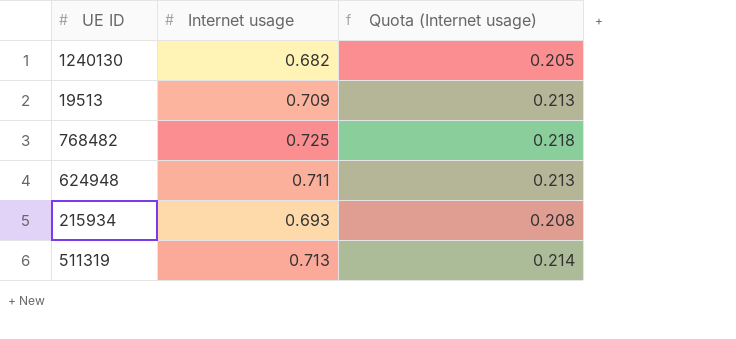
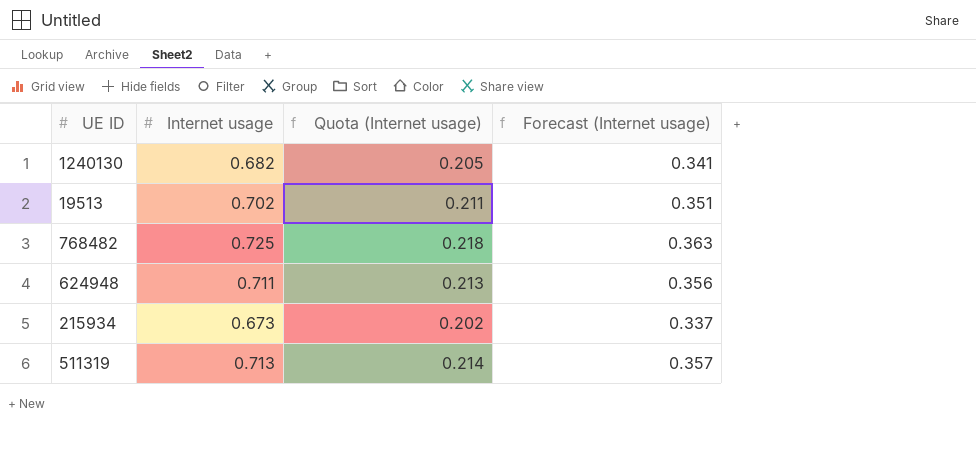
column Forecast (Internet usage) | formula: none -> [Internet usage] * 0.5
19513 | Internet usage: 0.709 -> 0.702
19513 | Quota (Internet usage): 0.213 -> 0.211
215934 | Internet usage: 0.693 -> 0.673
215934 | Quota (Internet usage): 0.208 -> 0.202

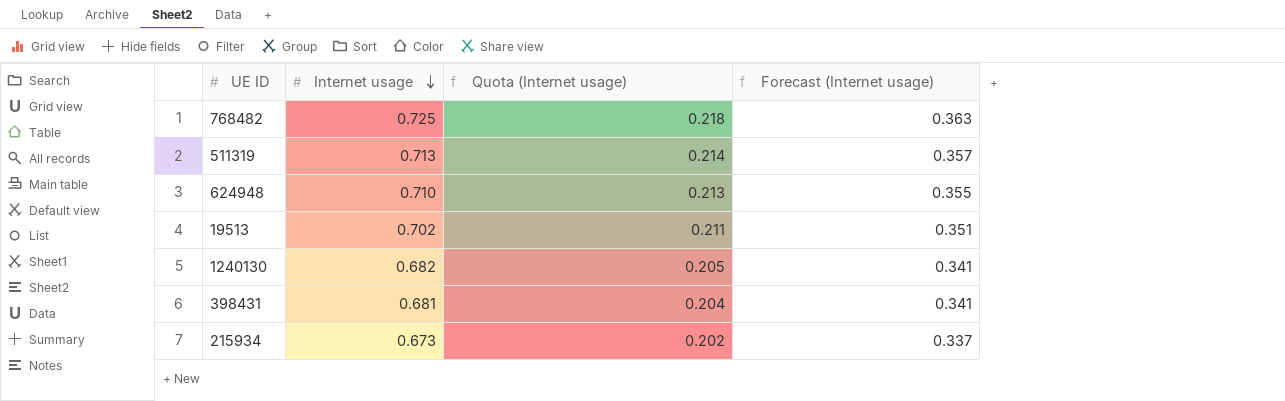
row order: none -> Internet usage descending
624948 | Internet usage: 0.711 -> 0.710
624948 | Forecast (Internet usage): 0.356 -> 0.355
row 398431: none -> 0.681 | 0.204 | 0.341

